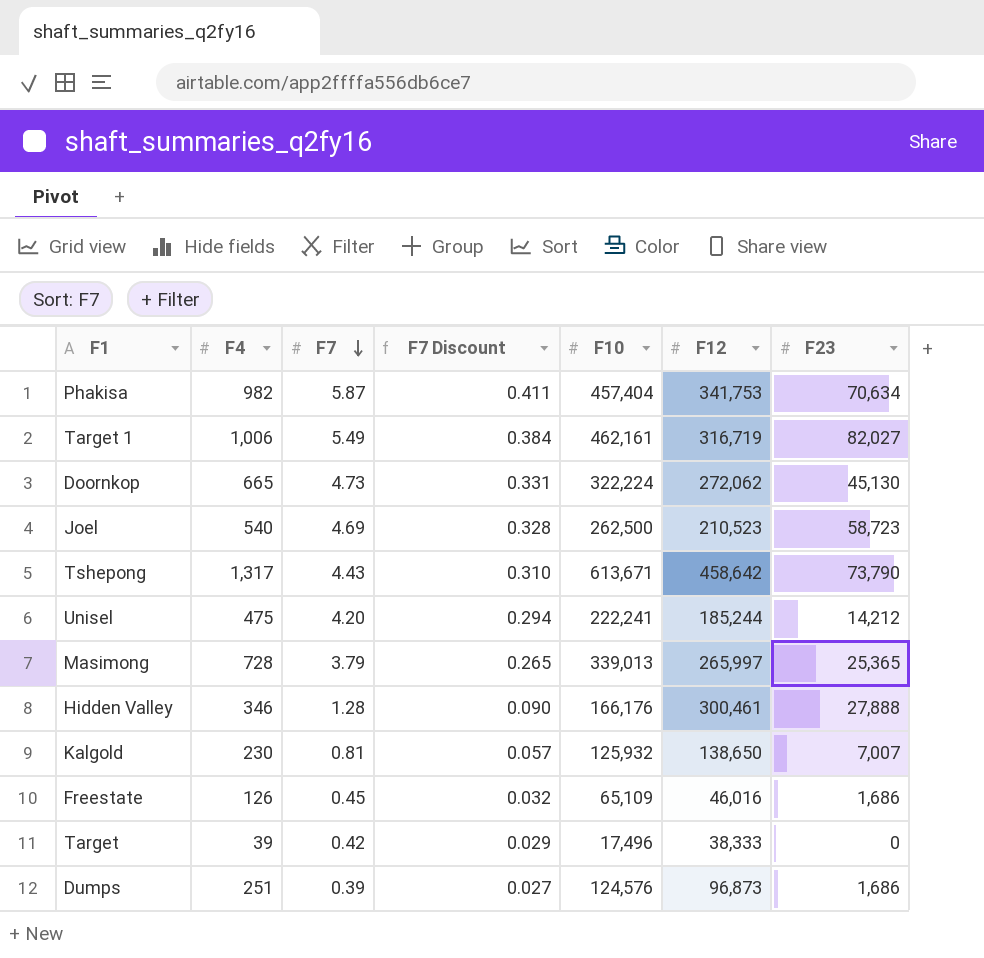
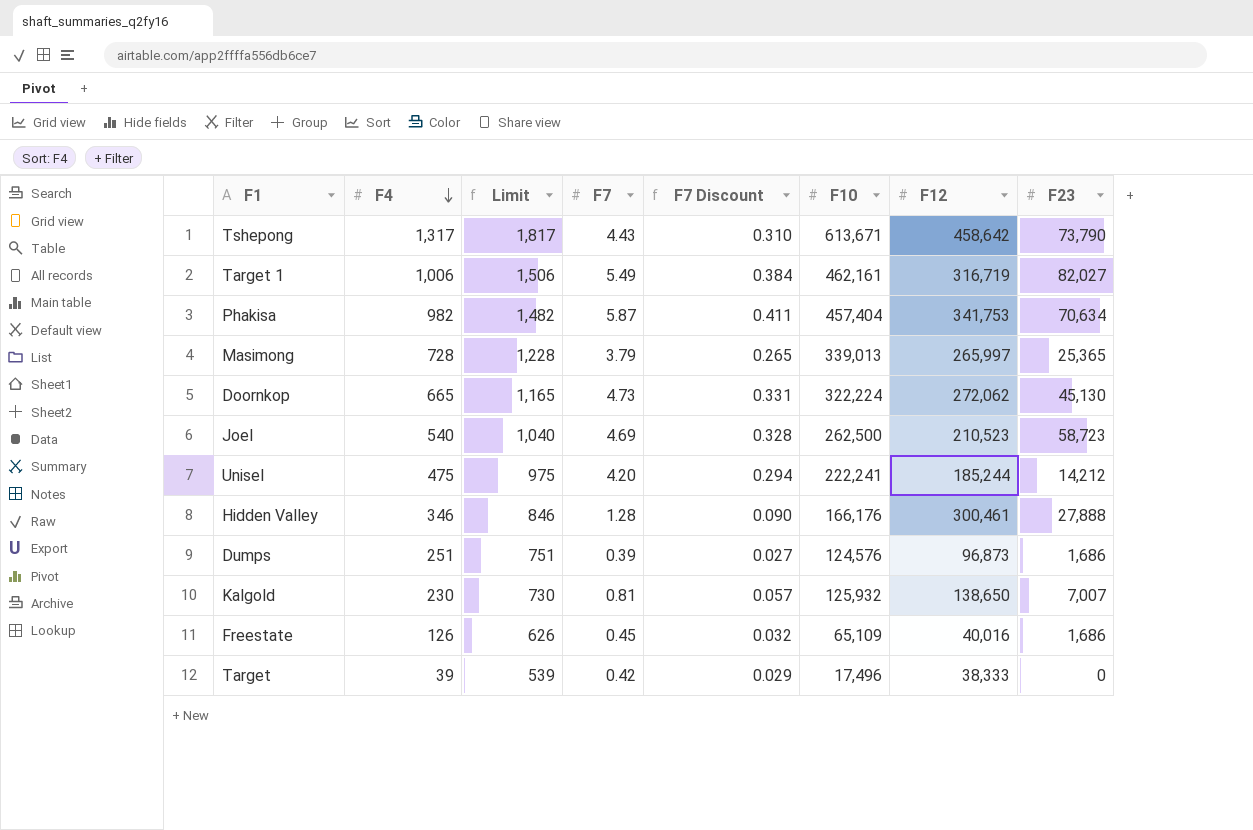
row order: F7 descending -> F4 descending
column Limit | formula: none -> [F4] + 500
Freestate | F12: 46,016 -> 40,016

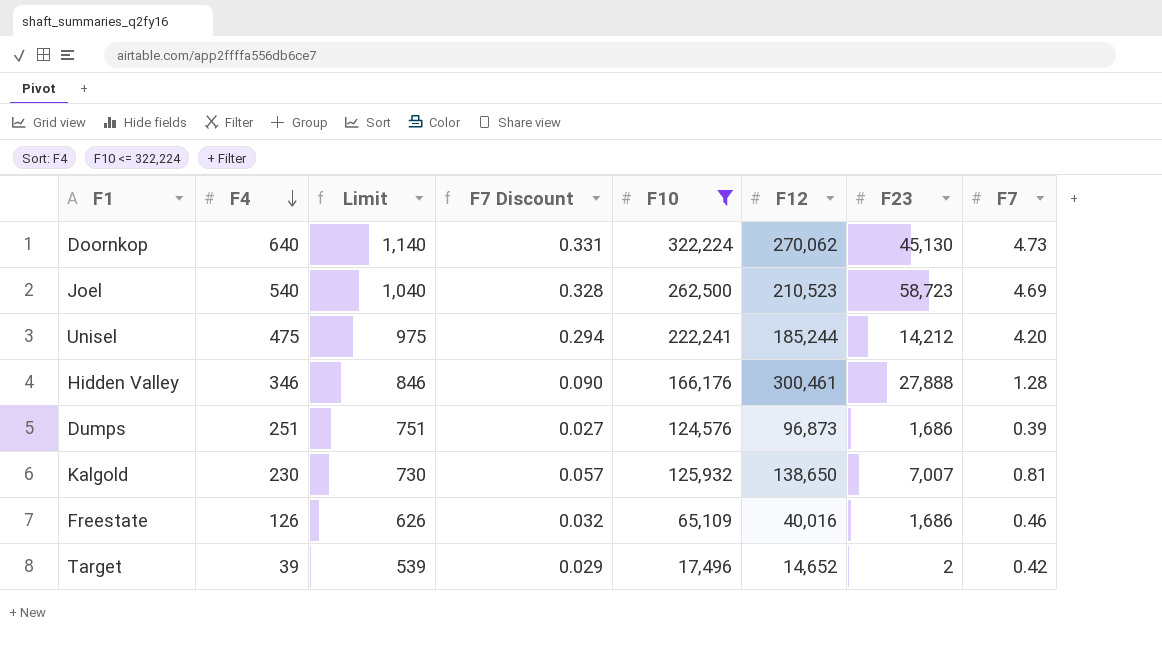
filter: none -> F10 <= 322,224
column F7 | position: 4 -> 8
Doornkop | F4: 665 -> 640
Doornkop | Limit: 1,165 -> 1,140
Doornkop | F12: 272,062 -> 270,062
Freestate | F7: 0.45 -> 0.46
Target | F12: 38,333 -> 14,652
Target | F23: 0 -> 2

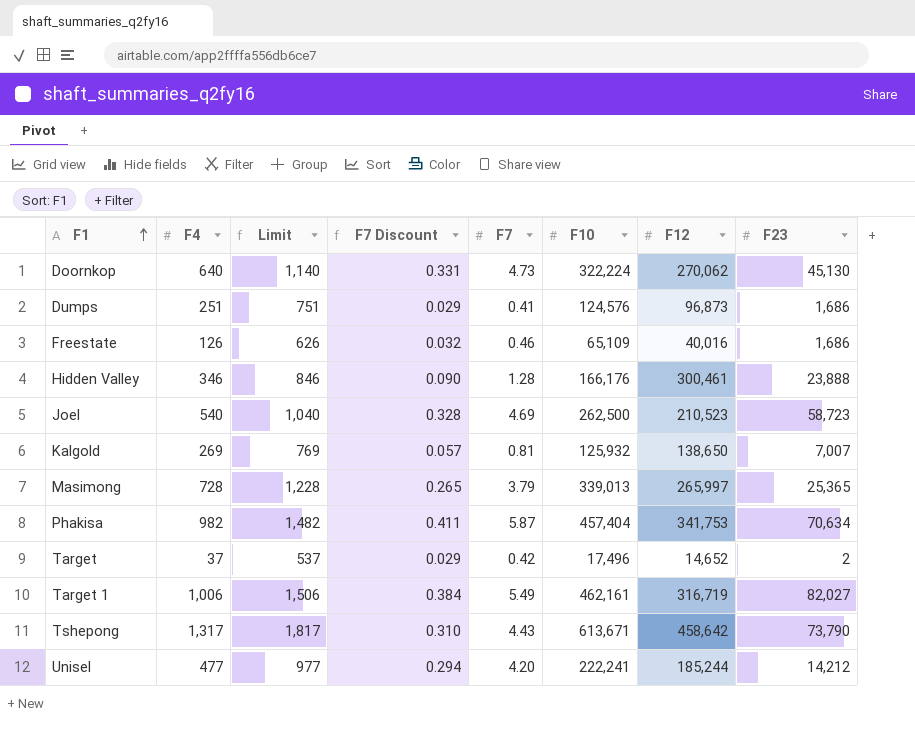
filter: F10 <= 322,224 -> none
row order: F4 descending -> F1 ascending
column F7 | position: 8 -> 5
Dumps | F7 Discount: 0.027 -> 0.029
Dumps | F7: 0.39 -> 0.41
Hidden Valley | F23: 27,888 -> 23,888
Kalgold | F4: 230 -> 269
Kalgold | Limit: 730 -> 769
Target | F4: 39 -> 37
Target | Limit: 539 -> 537
Unisel | F4: 475 -> 477
Unisel | Limit: 975 -> 977

